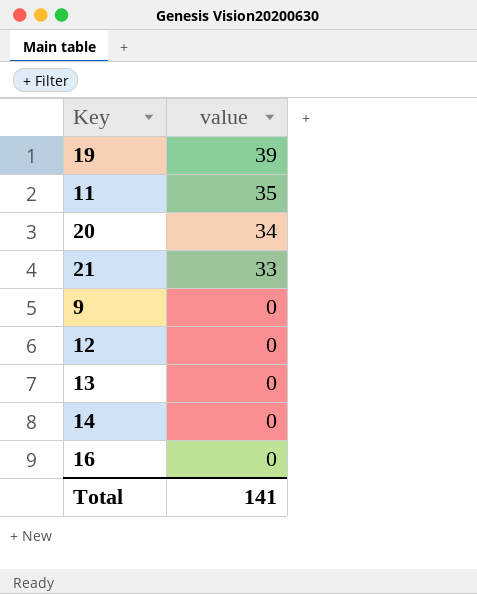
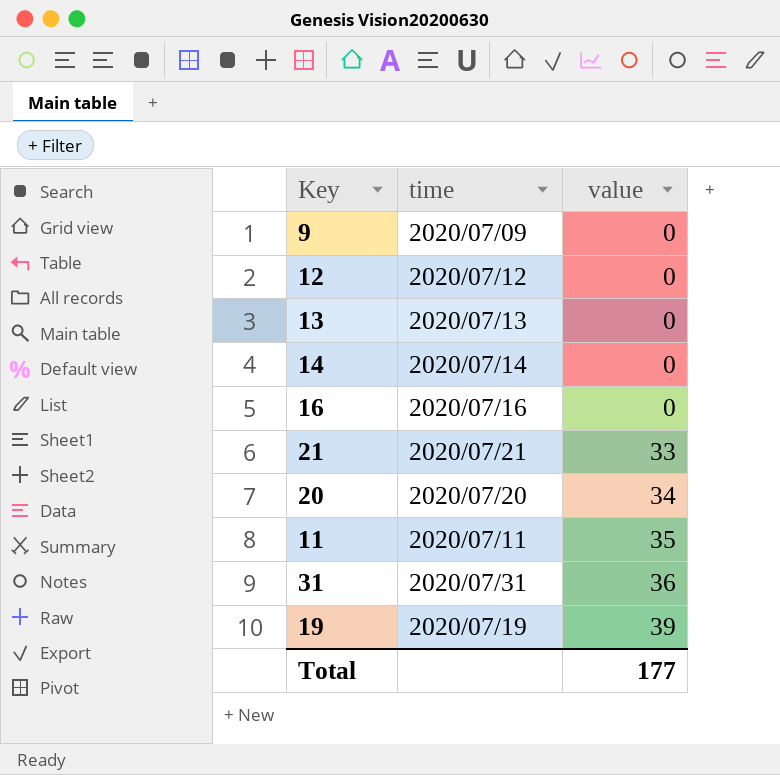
row order: value descending -> value ascending
column time | position: none -> 2
row 31: none -> 2020/07/31 | 36
Total | value: 141 -> 177

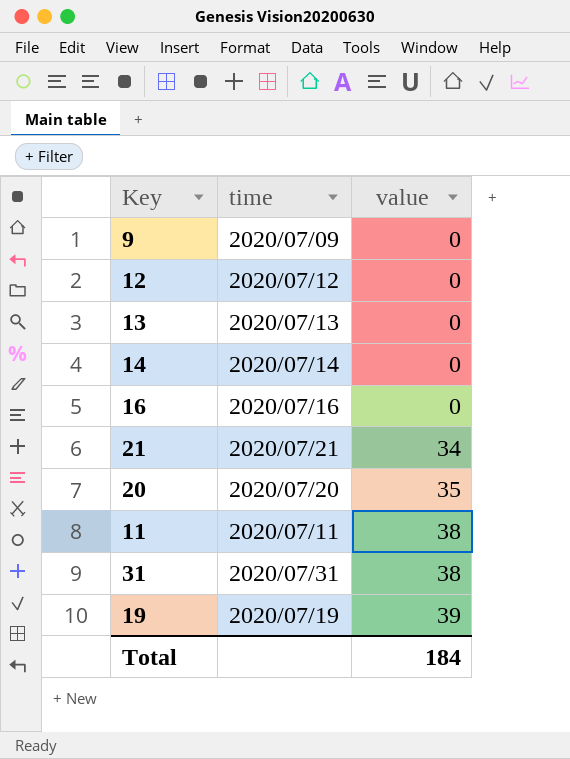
21 | value: 33 -> 34
20 | value: 34 -> 35
11 | value: 35 -> 38
31 | value: 36 -> 38
Total | value: 177 -> 184

